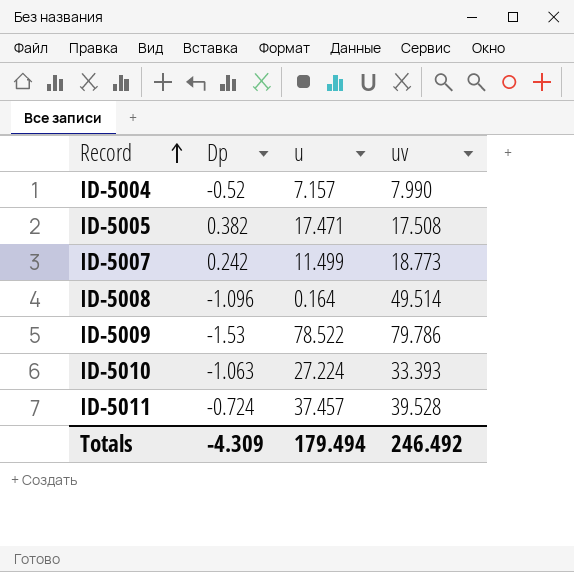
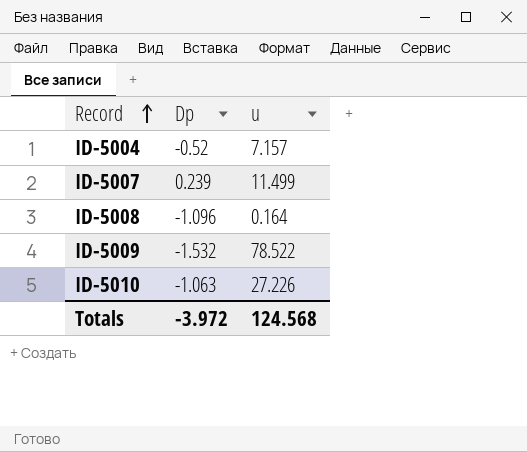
column uv | position: 4 -> none
row ID-5005: 0.382 | 17.471 | 17.508 -> none
row ID-5011: -0.724 | 37.457 | 39.528 -> none
ID-5007 | Dp: 0.242 -> 0.239
ID-5009 | Dp: -1.53 -> -1.532
ID-5010 | u: 27.224 -> 27.226
Totals | Dp: -4.309 -> -3.972
Totals | u: 179.494 -> 124.568

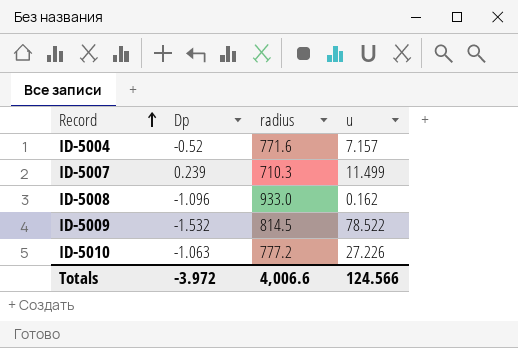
column radius | position: none -> 3
ID-5008 | u: 0.164 -> 0.162
Totals | u: 124.568 -> 124.566

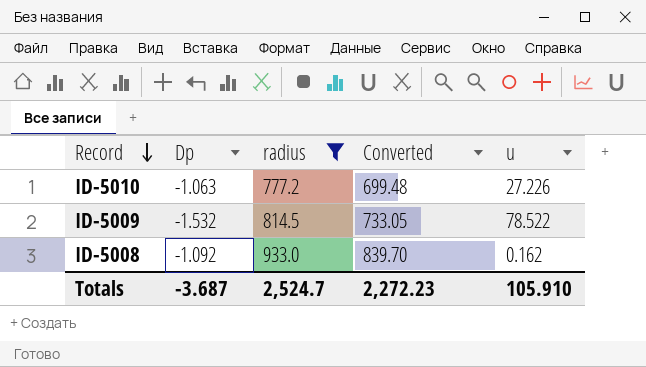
filter: none -> radius >= 777.2
row order: Record ascending -> Record descending
column Converted | formula: none -> [radius] * 0.9
ID-5008 | Dp: -1.096 -> -1.092
Totals | Dp: -3.972 -> -3.687
Totals | radius: 4,006.6 -> 2,524.7
Totals | u: 124.566 -> 105.910

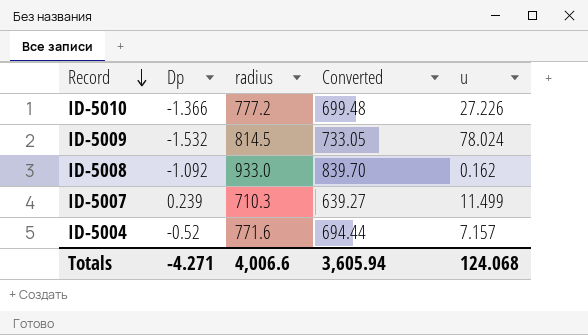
filter: radius >= 777.2 -> none
ID-5010 | Dp: -1.063 -> -1.366
ID-5009 | u: 78.522 -> 78.024
Totals | Dp: -3.687 -> -4.271
Totals | radius: 2,524.7 -> 4,006.6
Totals | Converted: 2,272.23 -> 3,605.94
Totals | u: 105.910 -> 124.068

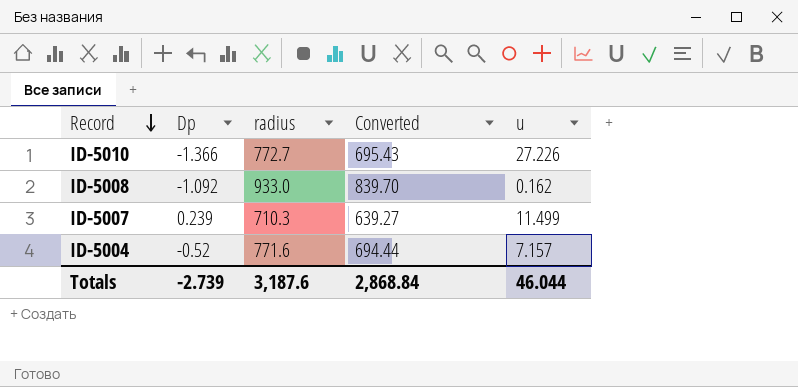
row ID-5009: -1.532 | 814.5 | 733.05 | 78.024 -> none
ID-5010 | radius: 777.2 -> 772.7
ID-5010 | Converted: 699.48 -> 695.43
Totals | Dp: -4.271 -> -2.739
Totals | radius: 4,006.6 -> 3,187.6
Totals | Converted: 3,605.94 -> 2,868.84
Totals | u: 124.068 -> 46.044

